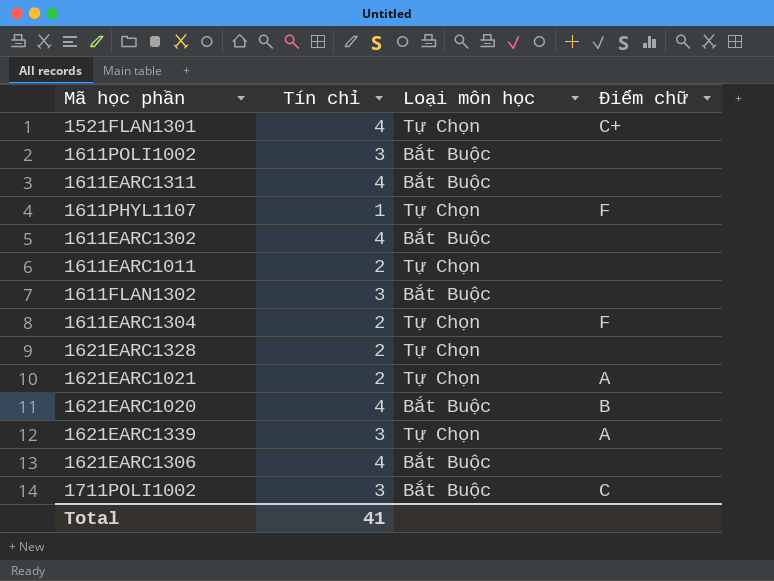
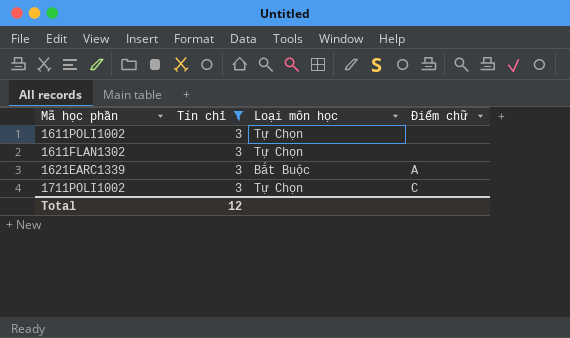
filter: none -> Tín chỉ = 3
1611POLI1002 | Loại môn học: Bắt Buộc -> Tự Chọn
1611FLAN1302 | Loại môn học: Bắt Buộc -> Tự Chọn
1621EARC1339 | Loại môn học: Tự Chọn -> Bắt Buộc
1711POLI1002 | Loại môn học: Bắt Buộc -> Tự Chọn
Total | Tín chỉ: 41 -> 12

